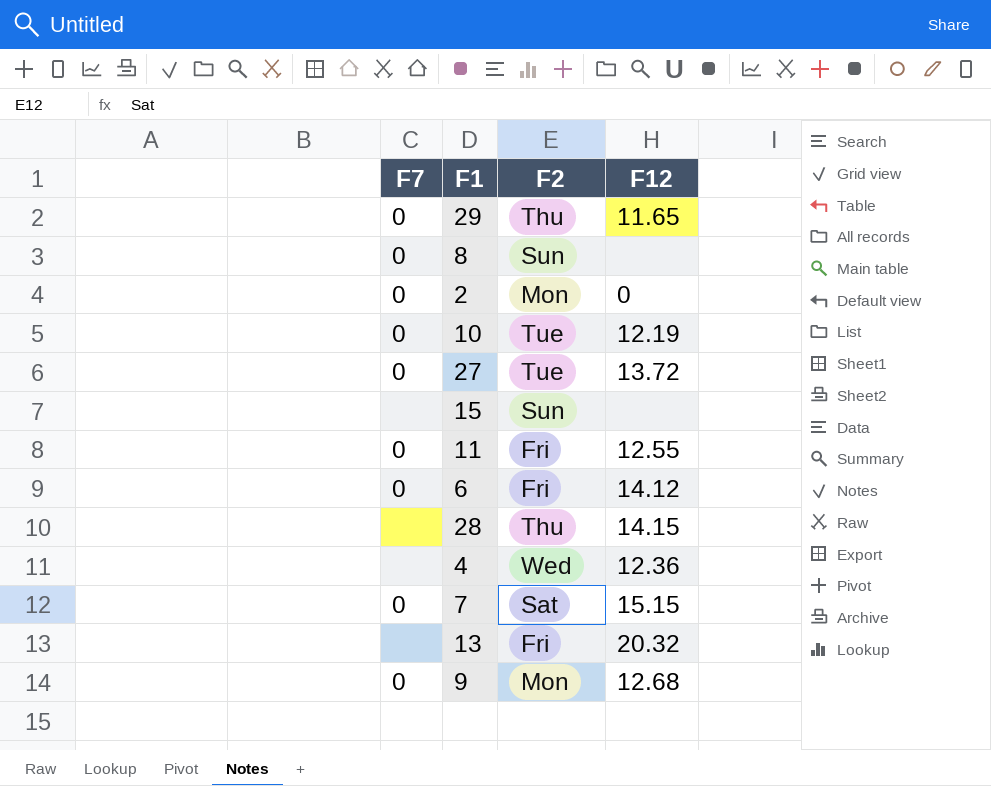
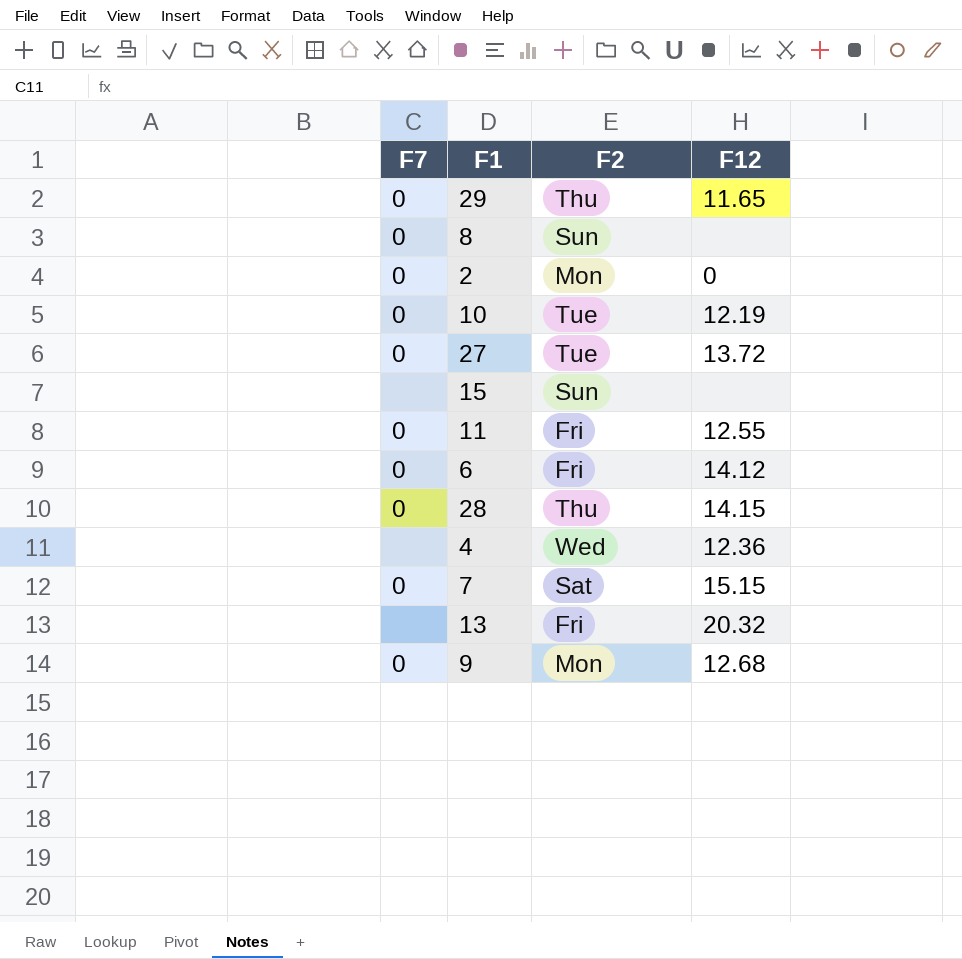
28 | F7: none -> 0

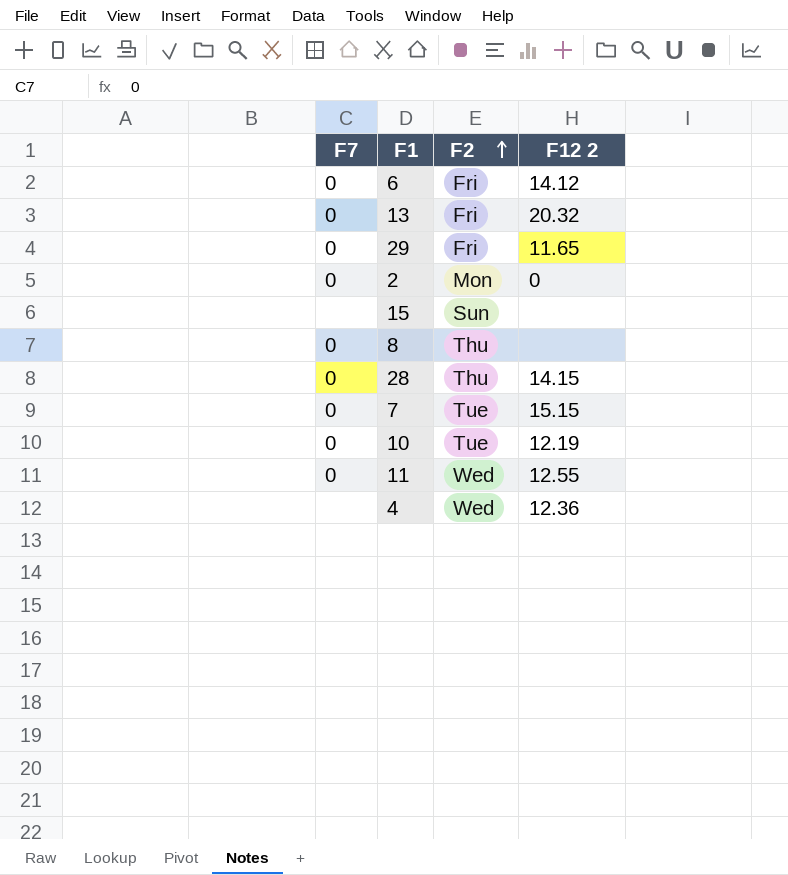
row order: none -> F2 ascending
column name: F12 -> F12 2
row 27: 0 | Tue | 13.72 -> none
row 9: 0 | Mon | 12.68 -> none
13 | F7: none -> 0
29 | F2: Thu -> Fri
8 | F2: Sun -> Thu
7 | F2: Sat -> Tue
11 | F2: Fri -> Wed

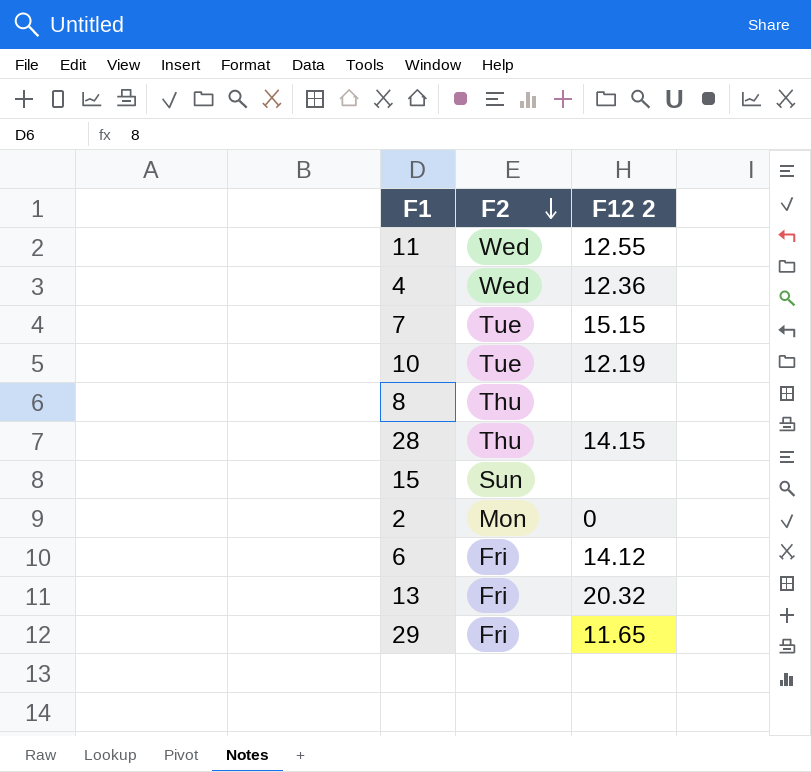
row order: F2 ascending -> F2 descending
column F7 | position: 1 -> none

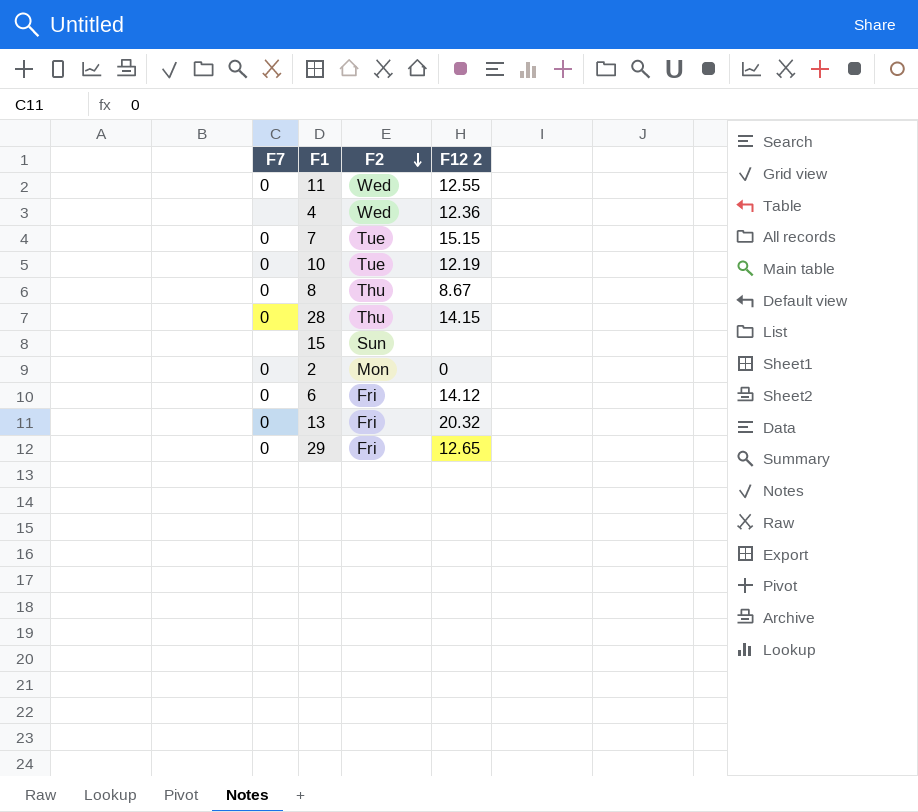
column F7 | position: none -> 1
8 | F12 2: none -> 8.67
29 | F12 2: 11.65 -> 12.65

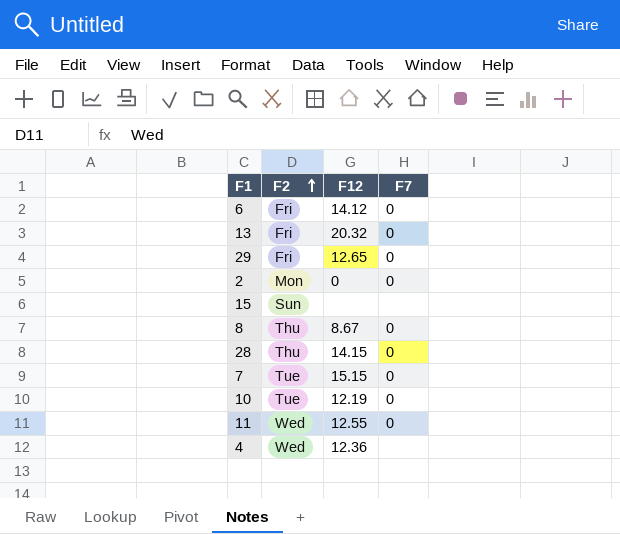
row order: F2 descending -> F2 ascending
column name: F12 2 -> F12
column F7 | position: 1 -> 4

